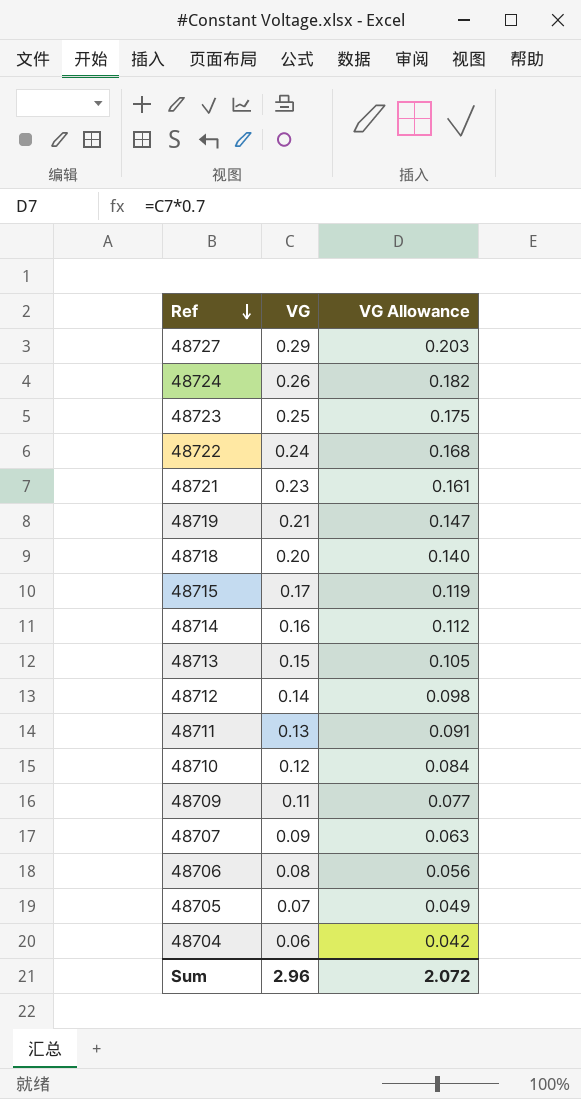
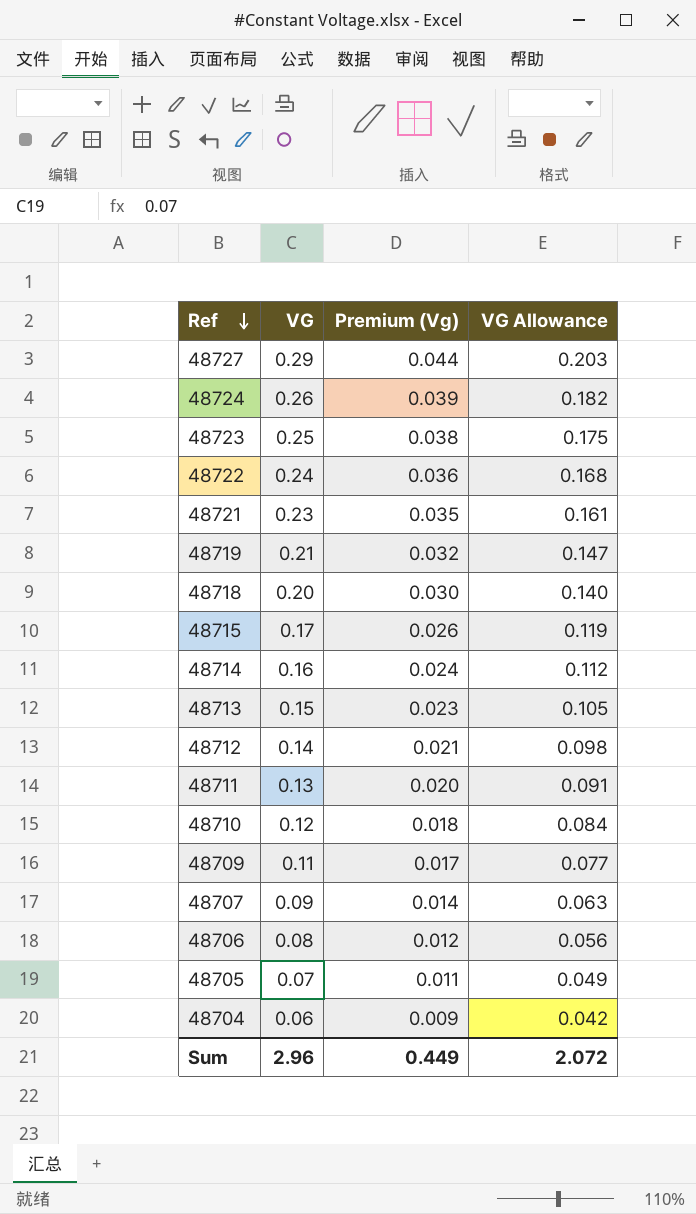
column Premium (Vg) | formula: none -> [VG] * 0.15

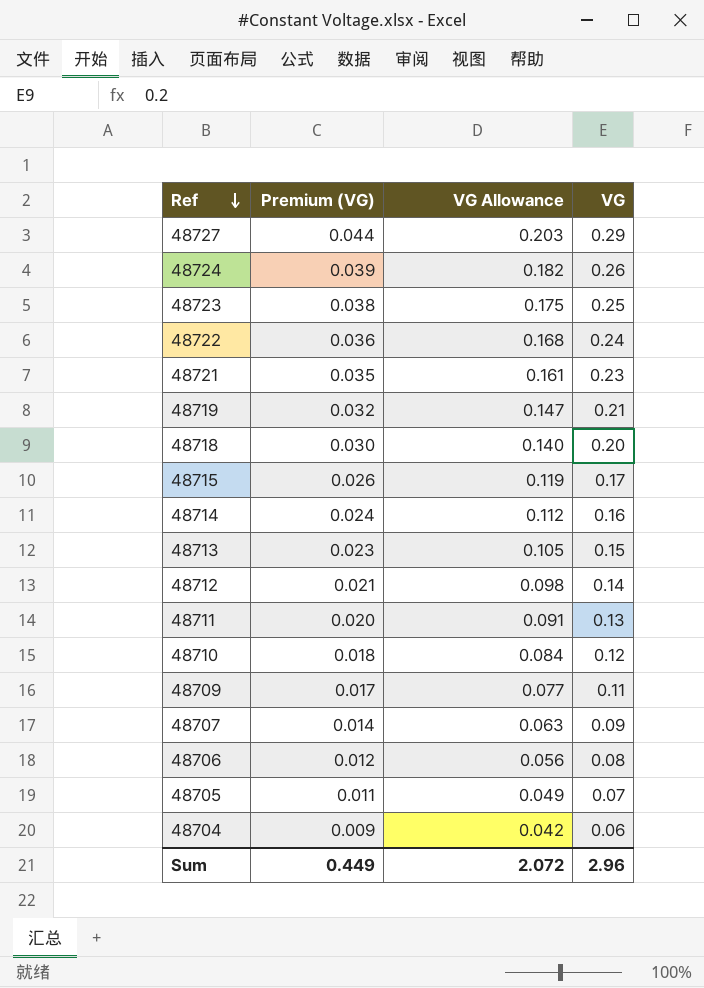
column name: Premium (Vg) -> Premium (VG)
column VG | position: 2 -> 4

